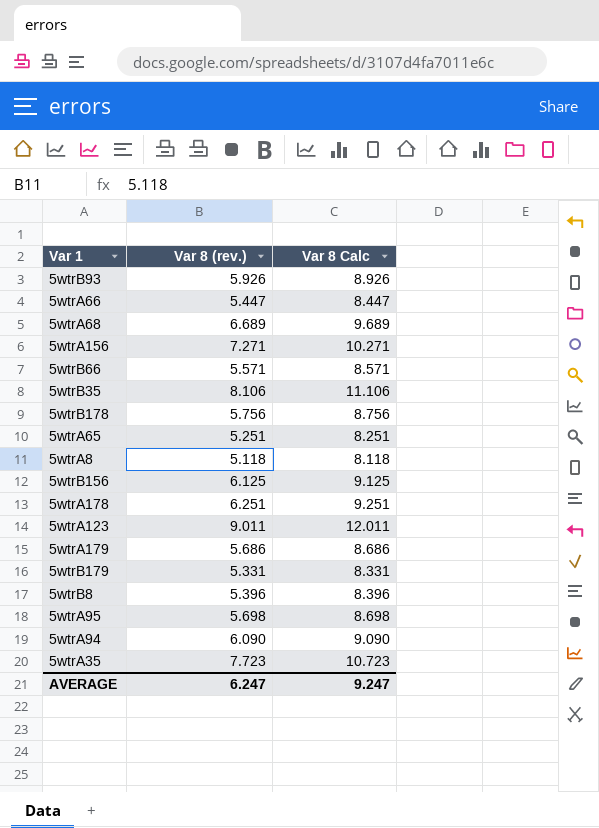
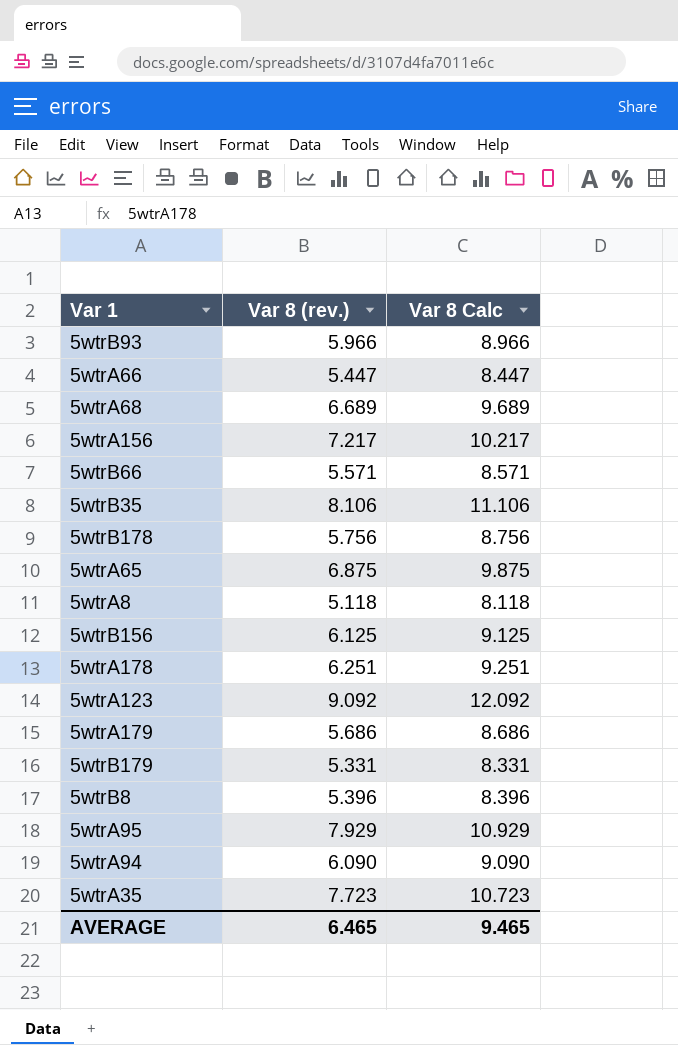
5wtrB93 | Var 8 (rev.): 5.926 -> 5.966
5wtrB93 | Var 8 Calc: 8.926 -> 8.966
5wtrA156 | Var 8 (rev.): 7.271 -> 7.217
5wtrA156 | Var 8 Calc: 10.271 -> 10.217
5wtrA65 | Var 8 (rev.): 5.251 -> 6.875
5wtrA65 | Var 8 Calc: 8.251 -> 9.875
5wtrA123 | Var 8 (rev.): 9.011 -> 9.092
5wtrA123 | Var 8 Calc: 12.011 -> 12.092
5wtrA95 | Var 8 (rev.): 5.698 -> 7.929
5wtrA95 | Var 8 Calc: 8.698 -> 10.929
AVERAGE | Var 8 (rev.): 6.247 -> 6.465
AVERAGE | Var 8 Calc: 9.247 -> 9.465

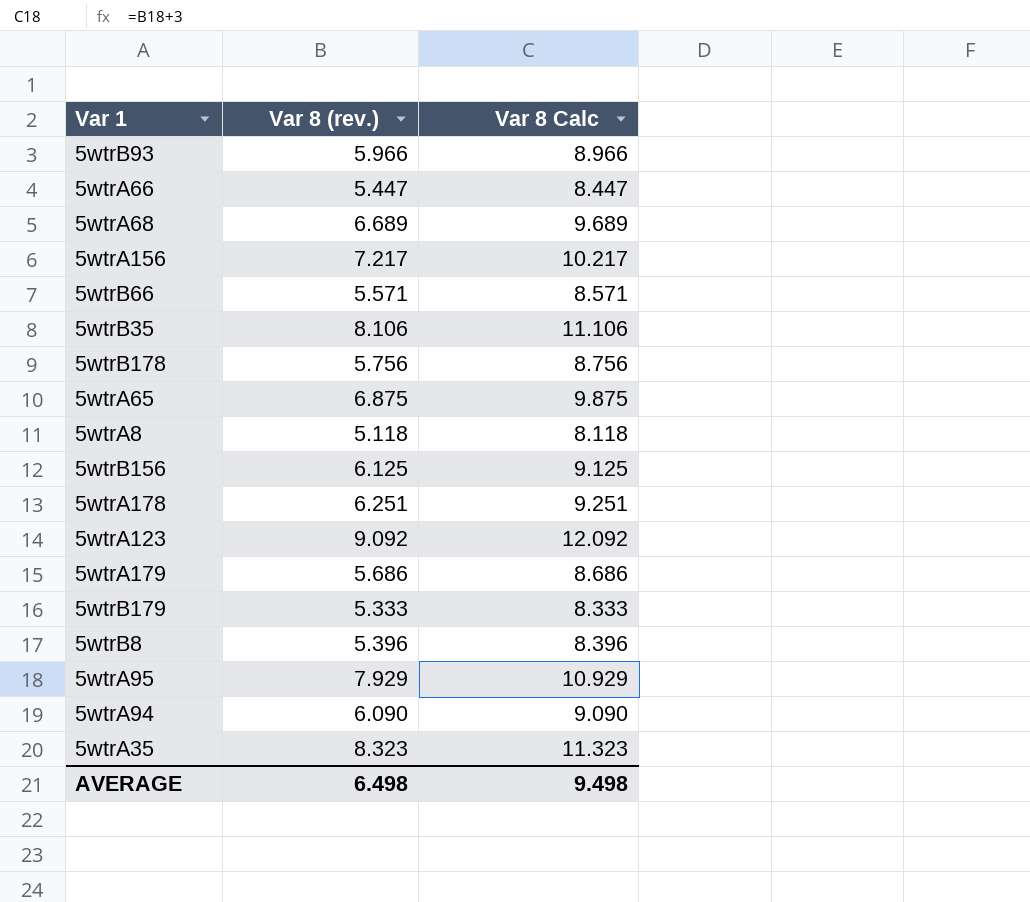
5wtrB179 | Var 8 (rev.): 5.331 -> 5.333
5wtrB179 | Var 8 Calc: 8.331 -> 8.333
5wtrA35 | Var 8 (rev.): 7.723 -> 8.323
5wtrA35 | Var 8 Calc: 10.723 -> 11.323
AVERAGE | Var 8 (rev.): 6.465 -> 6.498
AVERAGE | Var 8 Calc: 9.465 -> 9.498

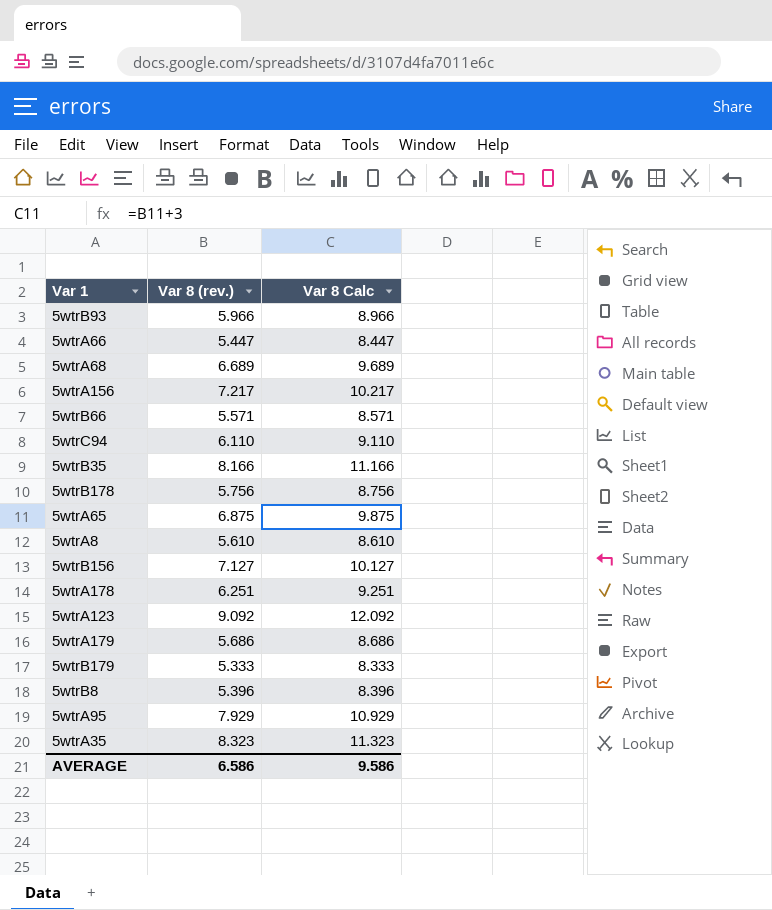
row 5wtrA94: 6.090 | 9.090 -> none
row 5wtrC94: none -> 6.110 | 9.110
5wtrB35 | Var 8 (rev.): 8.106 -> 8.166
5wtrB35 | Var 8 Calc: 11.106 -> 11.166
5wtrA8 | Var 8 (rev.): 5.118 -> 5.610
5wtrA8 | Var 8 Calc: 8.118 -> 8.610
5wtrB156 | Var 8 (rev.): 6.125 -> 7.127
5wtrB156 | Var 8 Calc: 9.125 -> 10.127
AVERAGE | Var 8 (rev.): 6.498 -> 6.586
AVERAGE | Var 8 Calc: 9.498 -> 9.586

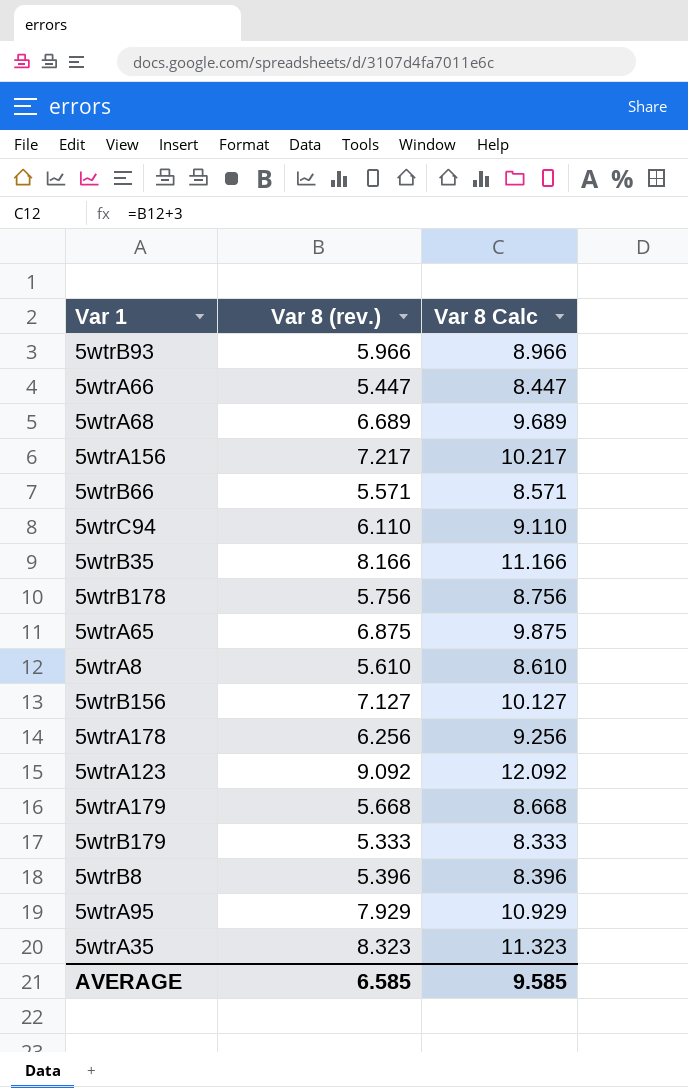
5wtrA178 | Var 8 (rev.): 6.251 -> 6.256
5wtrA178 | Var 8 Calc: 9.251 -> 9.256
5wtrA179 | Var 8 (rev.): 5.686 -> 5.668
5wtrA179 | Var 8 Calc: 8.686 -> 8.668
AVERAGE | Var 8 (rev.): 6.586 -> 6.585
AVERAGE | Var 8 Calc: 9.586 -> 9.585

